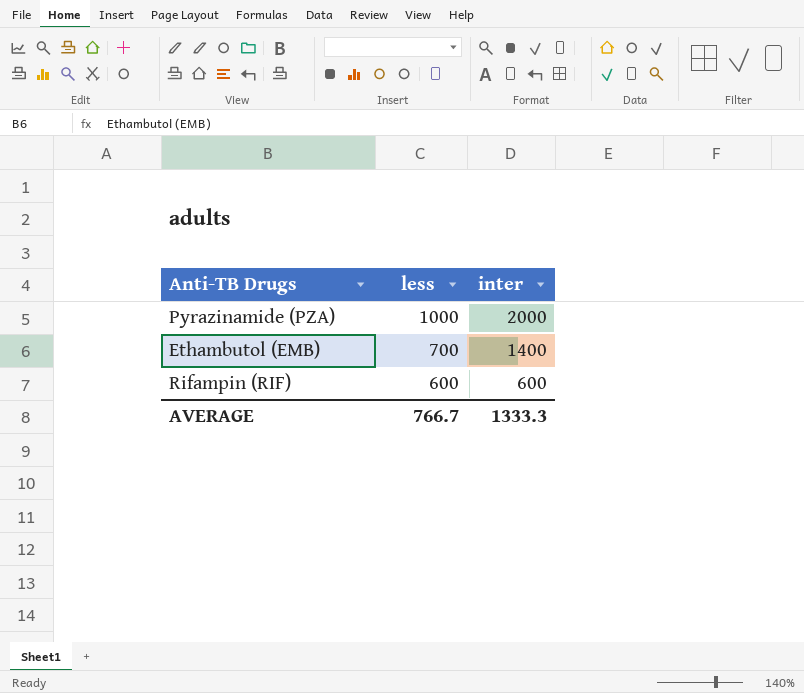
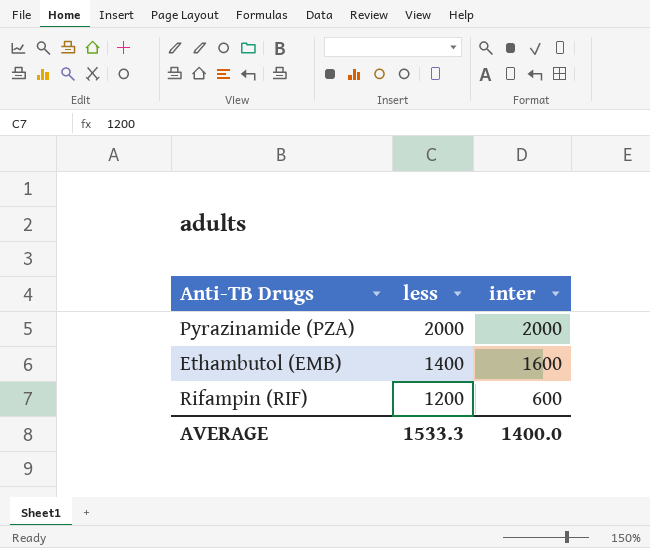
Pyrazinamide (PZA) | less: 1000 -> 2000
Ethambutol (EMB) | less: 700 -> 1400
Ethambutol (EMB) | inter: 1400 -> 1600
Rifampin (RIF) | less: 600 -> 1200
AVERAGE | less: 766.7 -> 1533.3
AVERAGE | inter: 1333.3 -> 1400.0

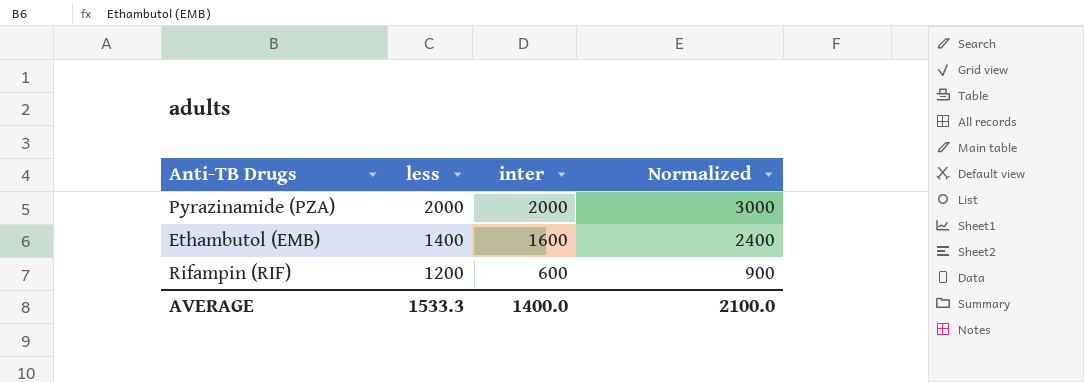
column Normalized | formula: none -> [inter] * 1.5

